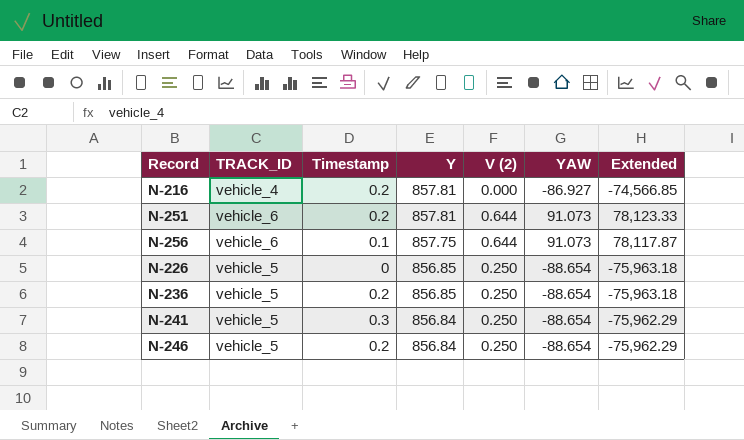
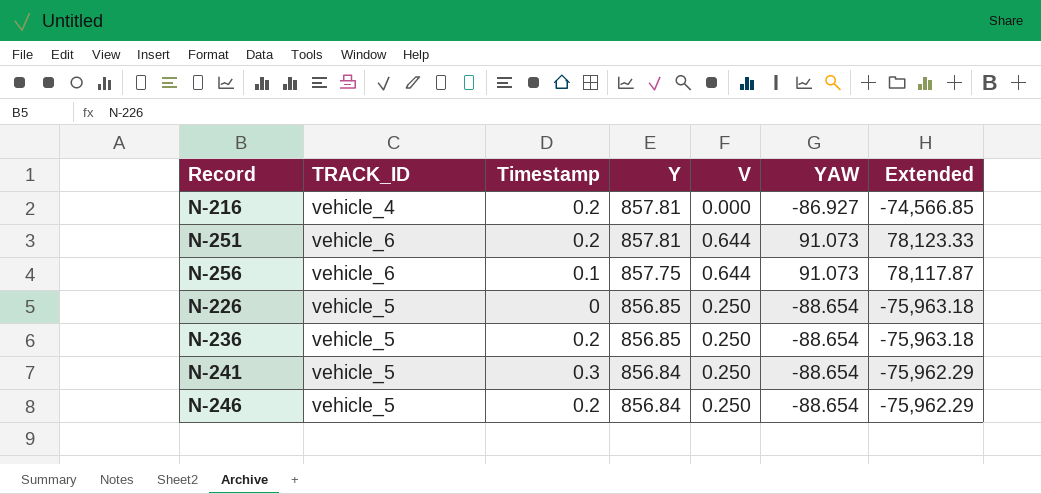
column name: V (2) -> V

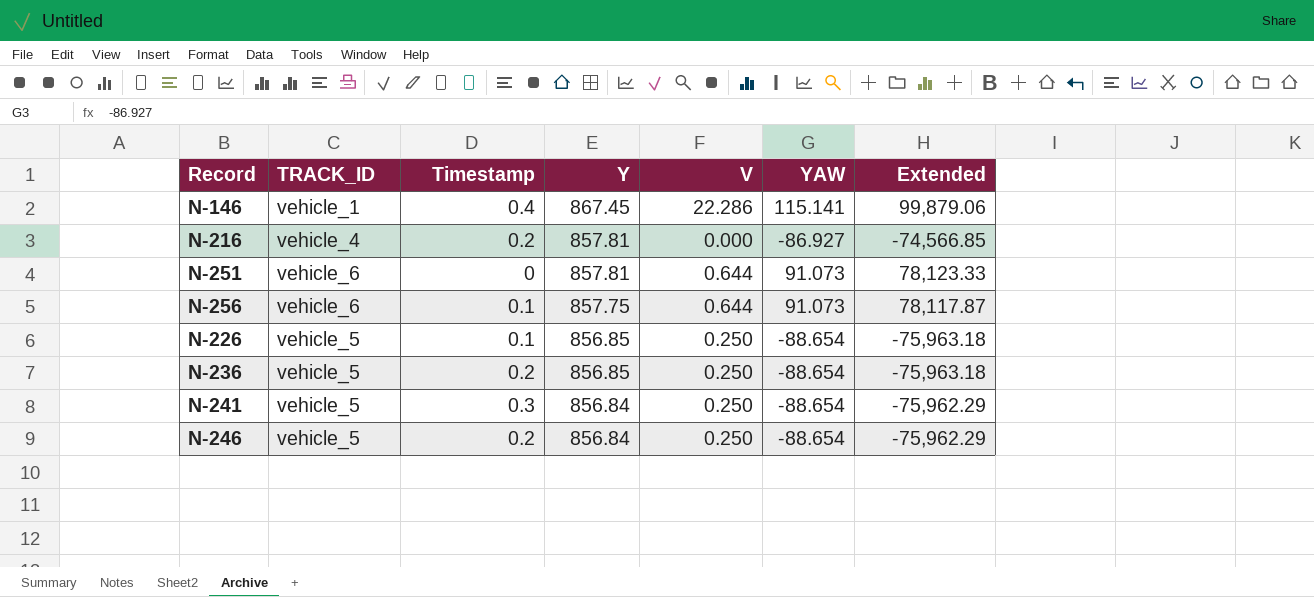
row N-146: none -> vehicle_1 | 0.4 | 867.45 | 22.286 | 115.141 | 99,879.06
N-251 | Timestamp: 0.2 -> 0
N-226 | Timestamp: 0 -> 0.1

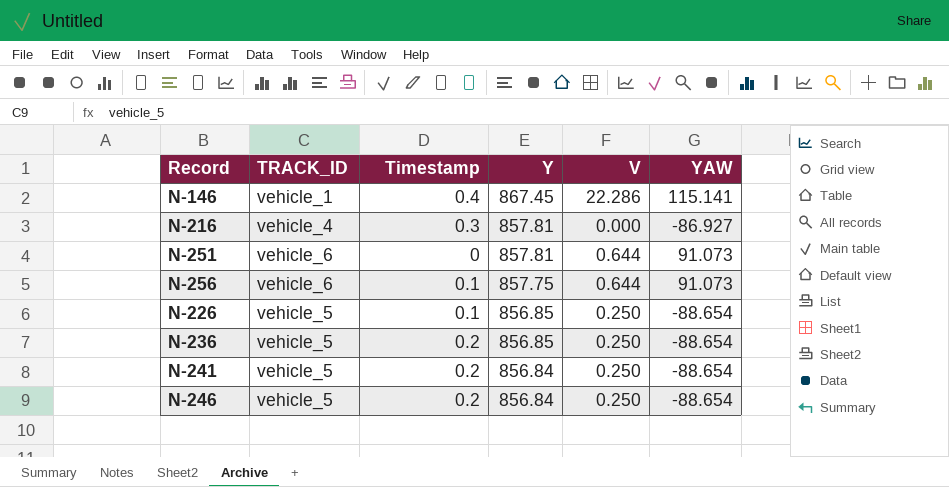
column Extended | formula: [Y] * [YAW] -> none
N-216 | Timestamp: 0.2 -> 0.3
N-241 | Timestamp: 0.3 -> 0.2

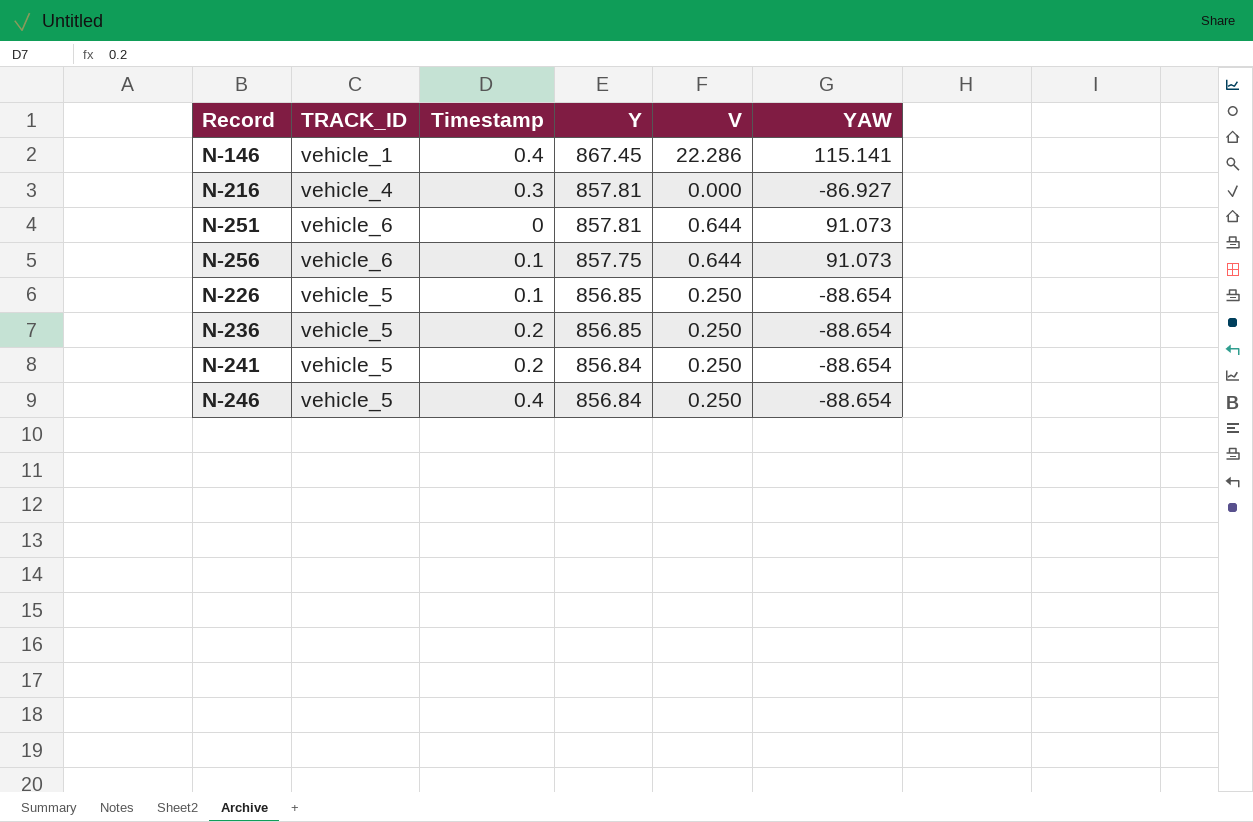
N-246 | Timestamp: 0.2 -> 0.4

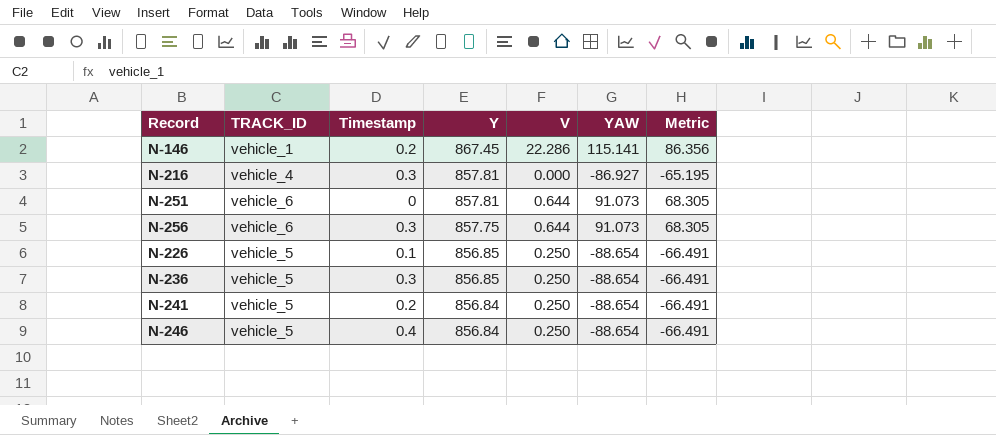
column Metric | formula: none -> [YAW] * 0.75
N-146 | Timestamp: 0.4 -> 0.2
N-256 | Timestamp: 0.1 -> 0.3
N-236 | Timestamp: 0.2 -> 0.3

